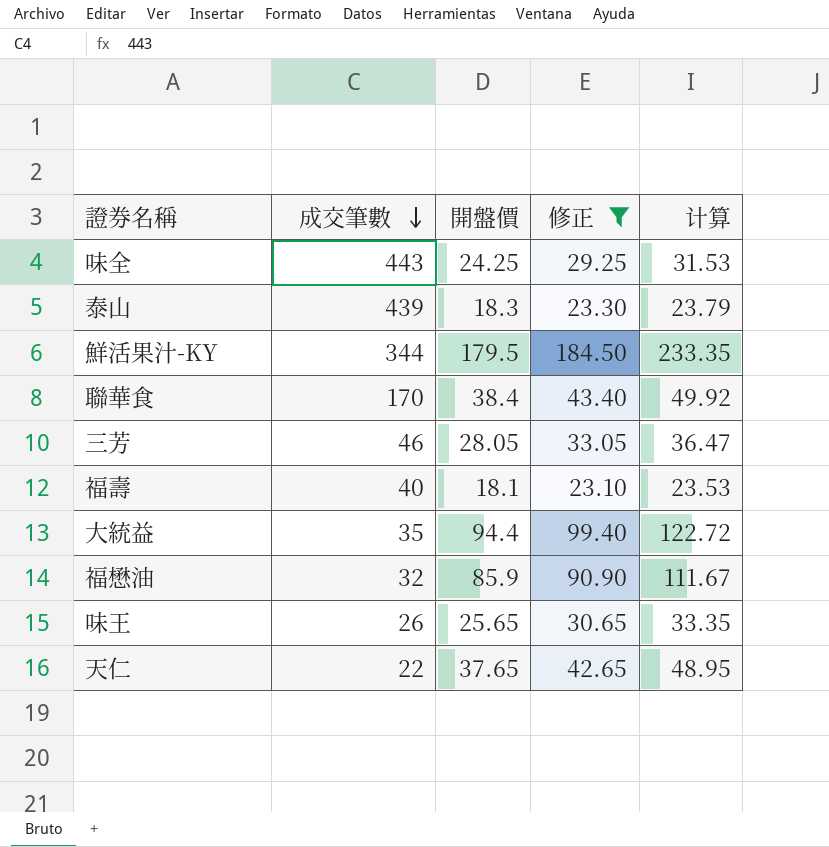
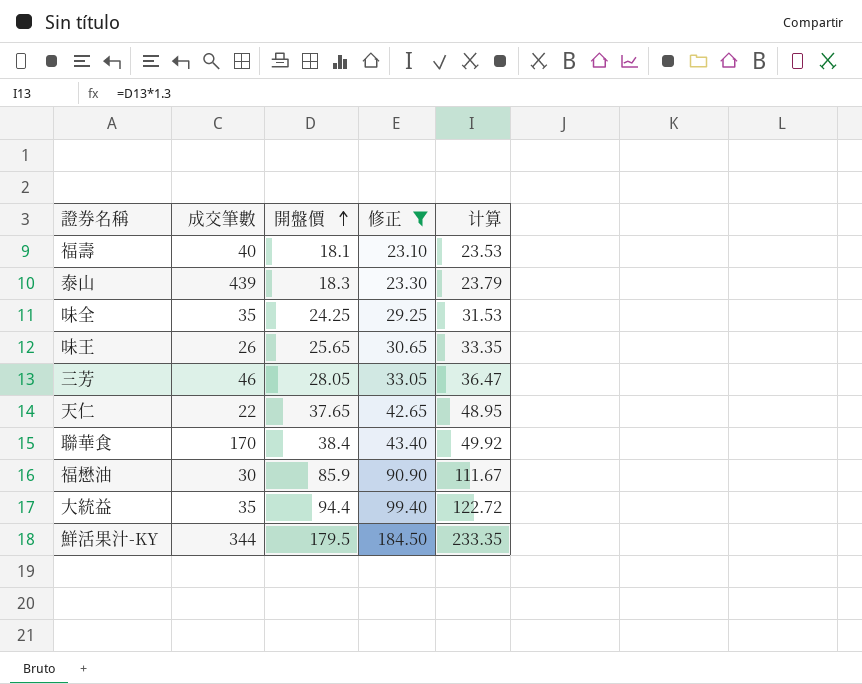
row order: 成交筆數 descending -> 開盤價 ascending
味全 | 成交筆數: 443 -> 35
福懋油 | 成交筆數: 32 -> 30

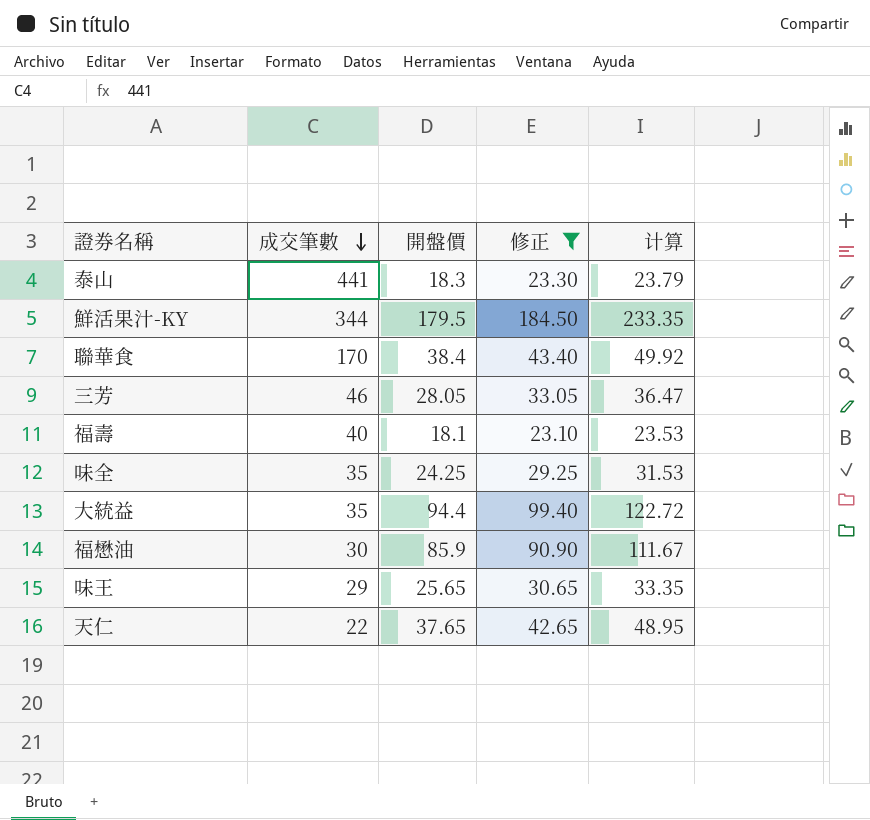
row order: 開盤價 ascending -> 成交筆數 descending
泰山 | 成交筆數: 439 -> 441
味王 | 成交筆數: 26 -> 29

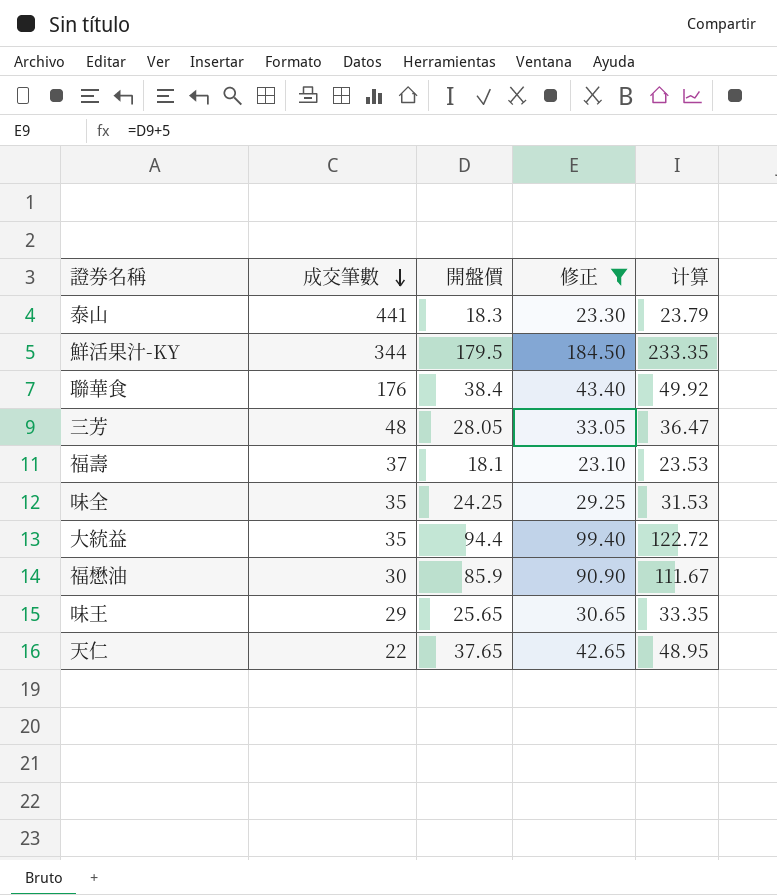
聯華食 | 成交筆數: 170 -> 176
三芳 | 成交筆數: 46 -> 48
福壽 | 成交筆數: 40 -> 37

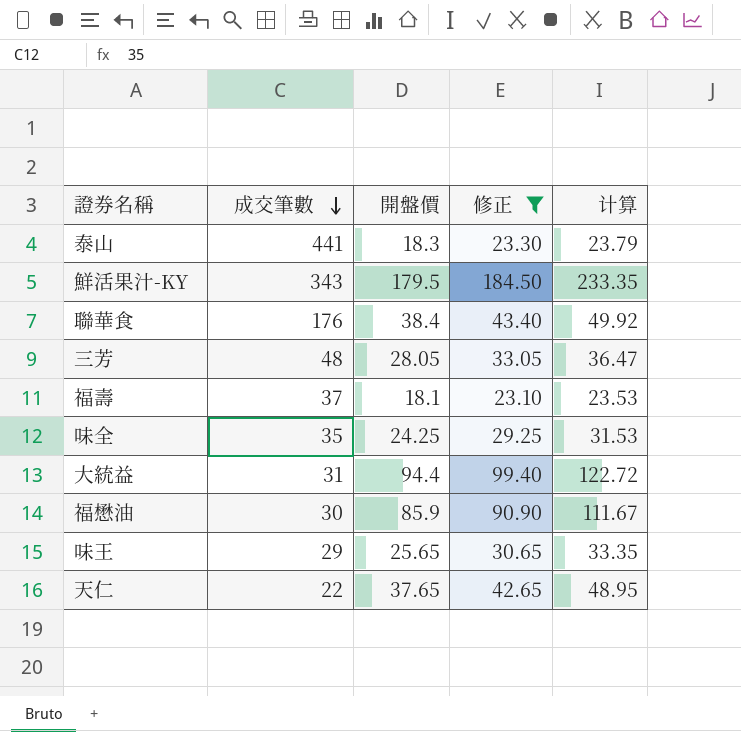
鮮活果汁-KY | 成交筆數: 344 -> 343
大統益 | 成交筆數: 35 -> 31

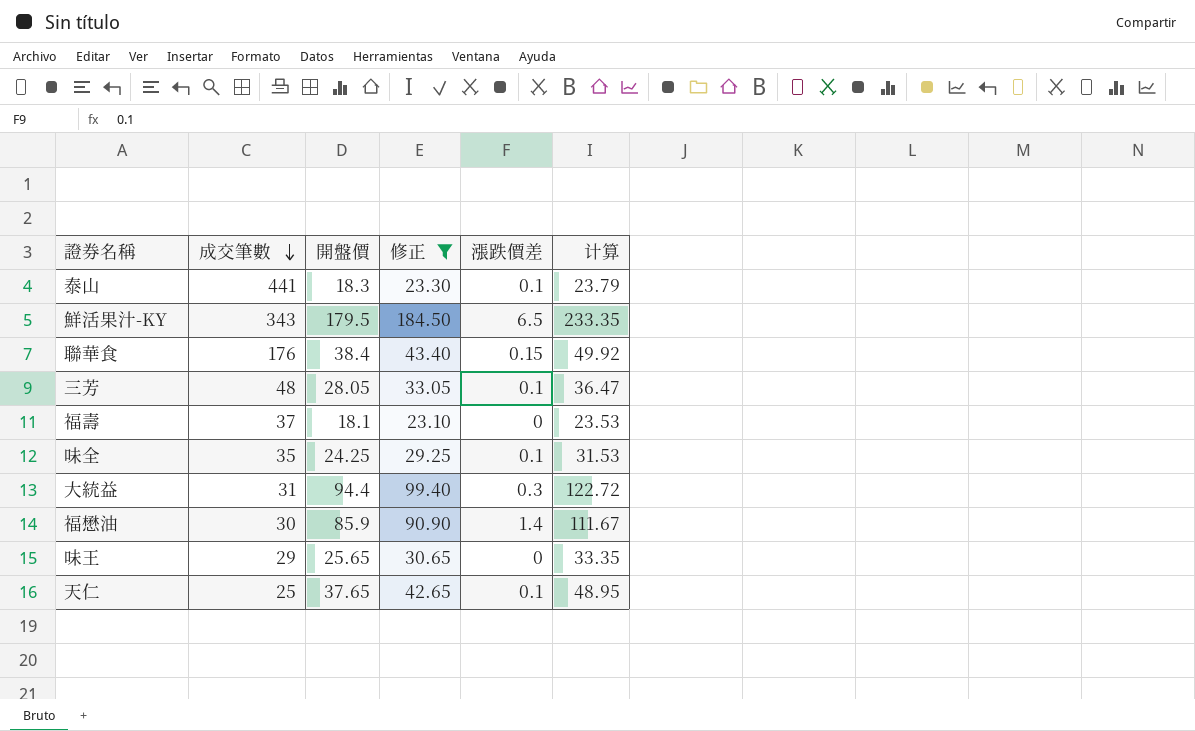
column 漲跌價差 | position: none -> 5
天仁 | 成交筆數: 22 -> 25

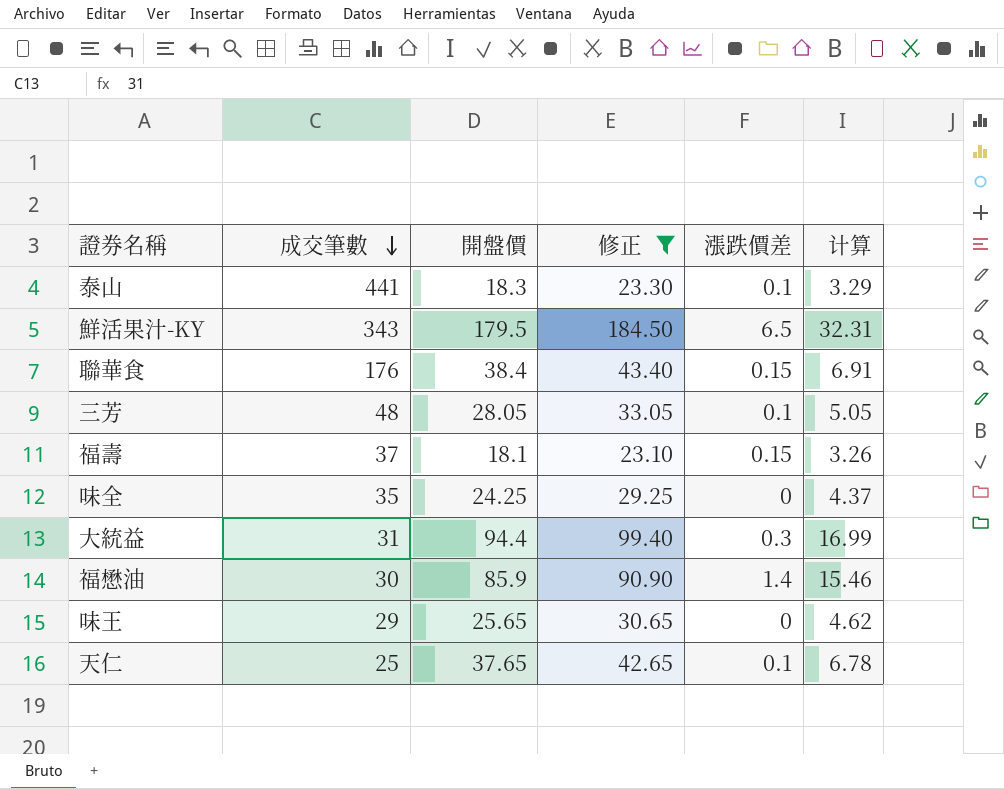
column 计算 | formula: [開盤價] * 1.3 -> [開盤價] * 0.18
福壽 | 漲跌價差: 0 -> 0.15
味全 | 漲跌價差: 0.1 -> 0

